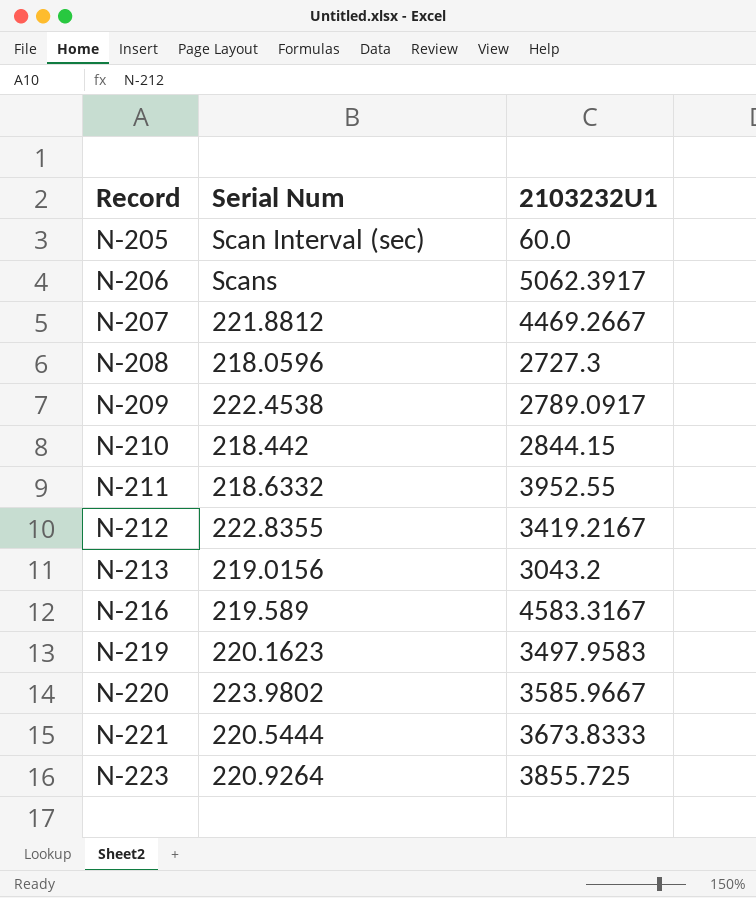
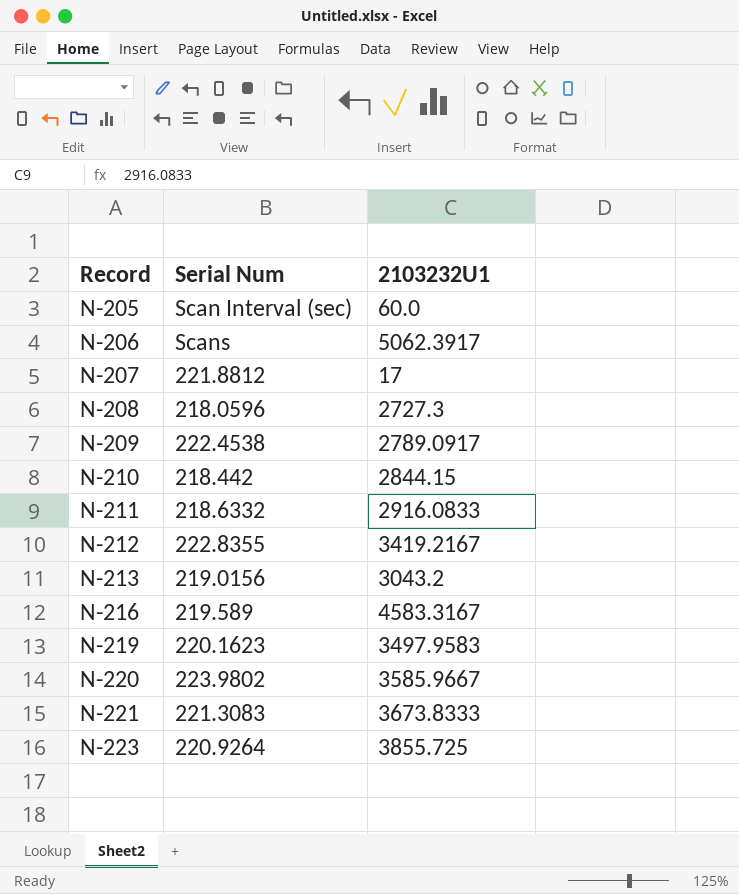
N-207 | 2103232U1: 4469.2667 -> 17
N-211 | 2103232U1: 3952.55 -> 2916.0833
N-221 | Serial Num: 220.5444 -> 221.3083

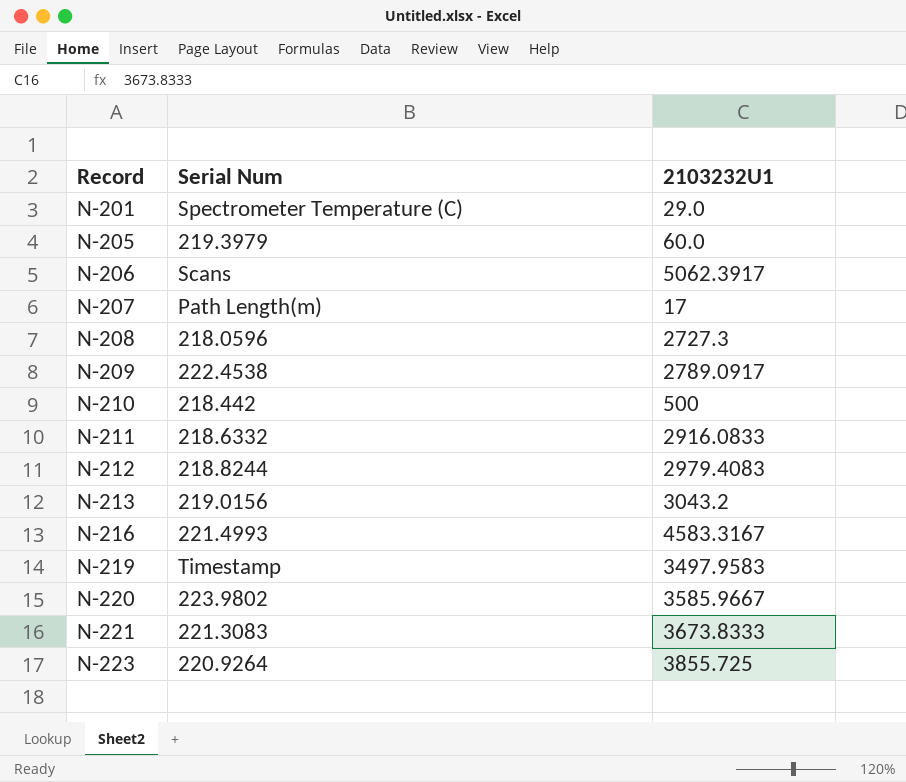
row N-201: none -> Spectrometer Temperature (C) | 29.0
N-205 | Serial Num: Scan Interval (sec) -> 219.3979
N-207 | Serial Num: 221.8812 -> Path Length(m)
N-210 | 2103232U1: 2844.15 -> 500
N-212 | Serial Num: 222.8355 -> 218.8244
N-212 | 2103232U1: 3419.2167 -> 2979.4083
N-216 | Serial Num: 219.589 -> 221.4993
N-219 | Serial Num: 220.1623 -> Timestamp

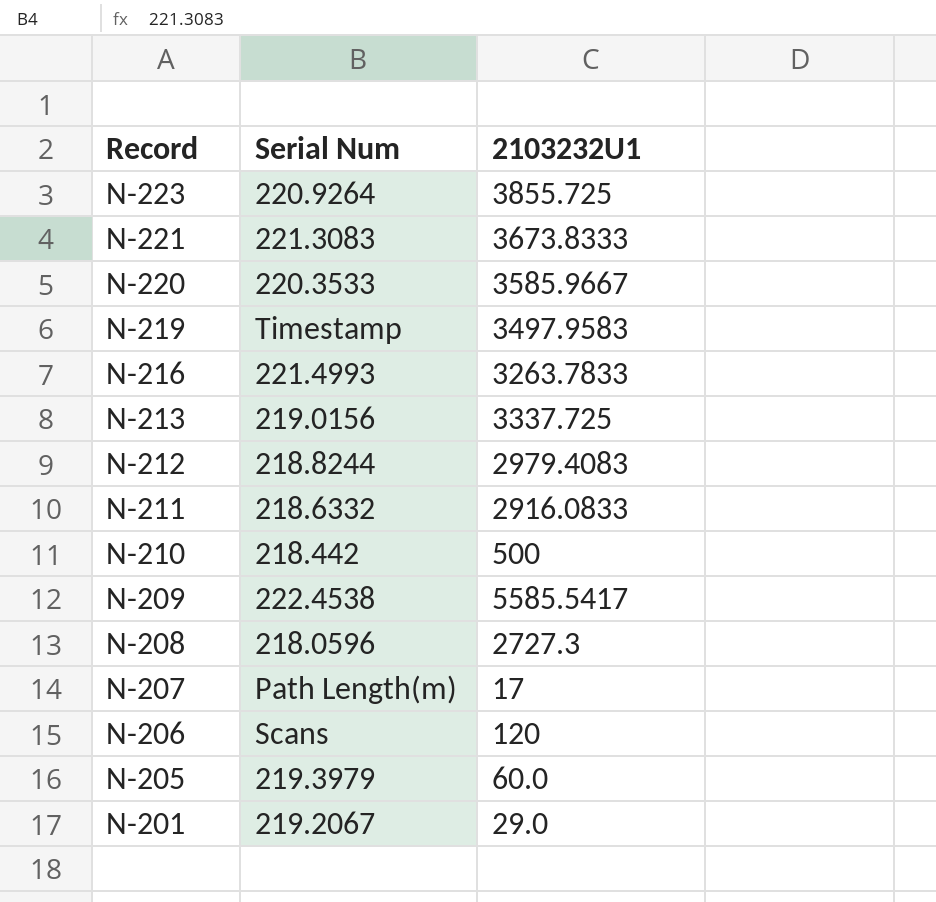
row order: Record ascending -> Record descending
N-220 | Serial Num: 223.9802 -> 220.3533
N-216 | 2103232U1: 4583.3167 -> 3263.7833
N-213 | 2103232U1: 3043.2 -> 3337.725
N-209 | 2103232U1: 2789.0917 -> 5585.5417
N-206 | 2103232U1: 5062.3917 -> 120
N-201 | Serial Num: Spectrometer Temperature (C) -> 219.2067

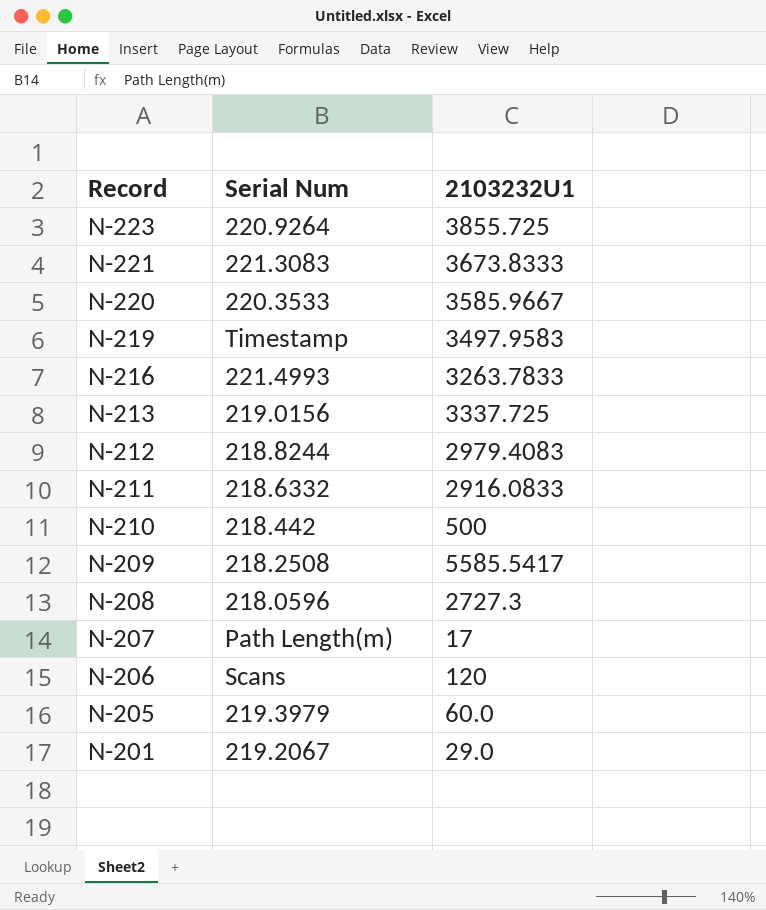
N-209 | Serial Num: 222.4538 -> 218.2508

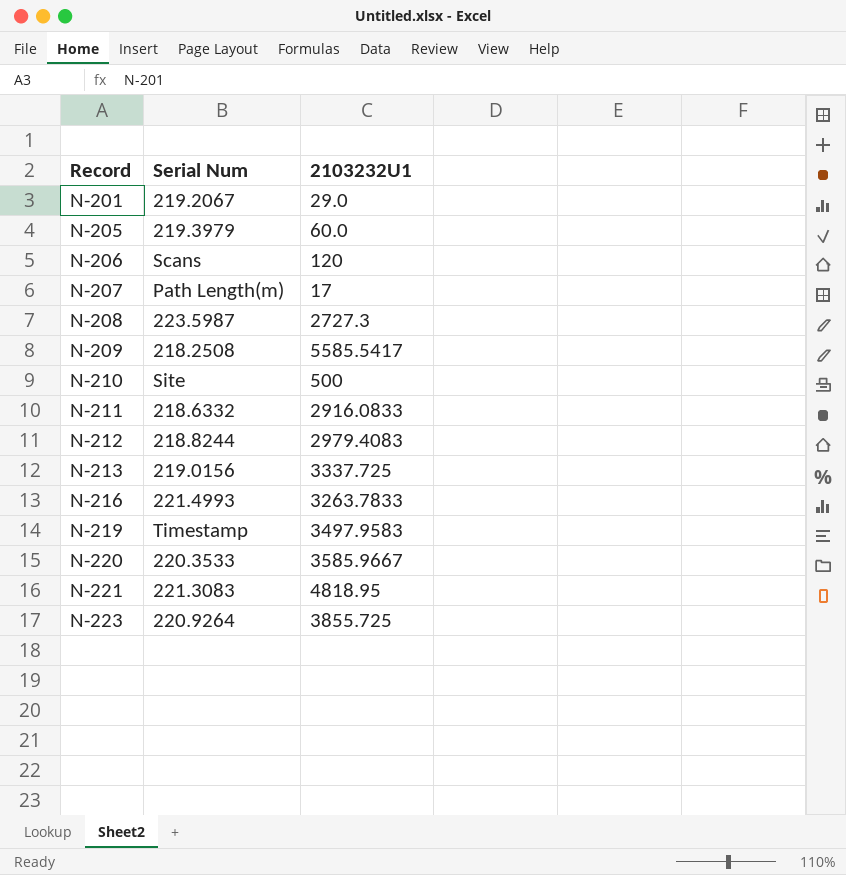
row order: Record descending -> Record ascending
N-208 | Serial Num: 218.0596 -> 223.5987
N-210 | Serial Num: 218.442 -> Site
N-221 | 2103232U1: 3673.8333 -> 4818.95

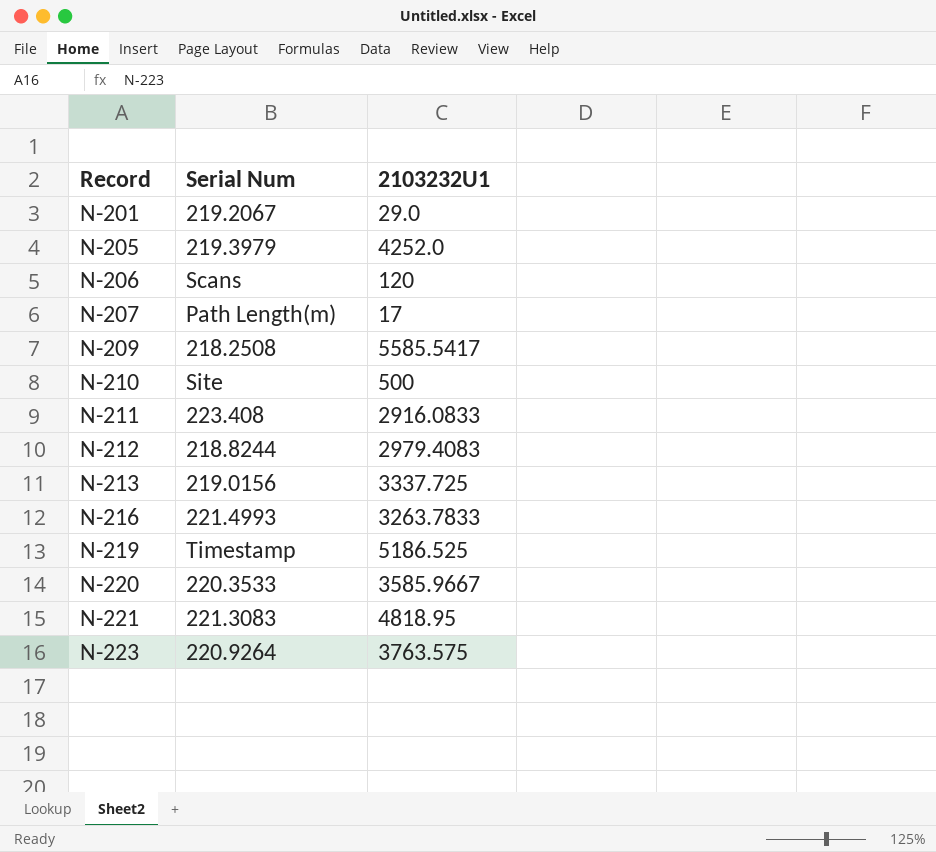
row N-208: 223.5987 | 2727.3 -> none
N-205 | 2103232U1: 60.0 -> 4252.0
N-211 | Serial Num: 218.6332 -> 223.408
N-219 | 2103232U1: 3497.9583 -> 5186.525
N-223 | 2103232U1: 3855.725 -> 3763.575

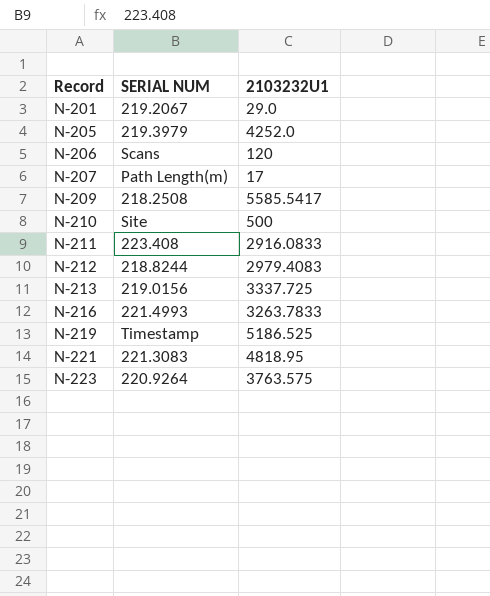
column name: Serial Num -> SERIAL NUM
row N-220: 220.3533 | 3585.9667 -> none

